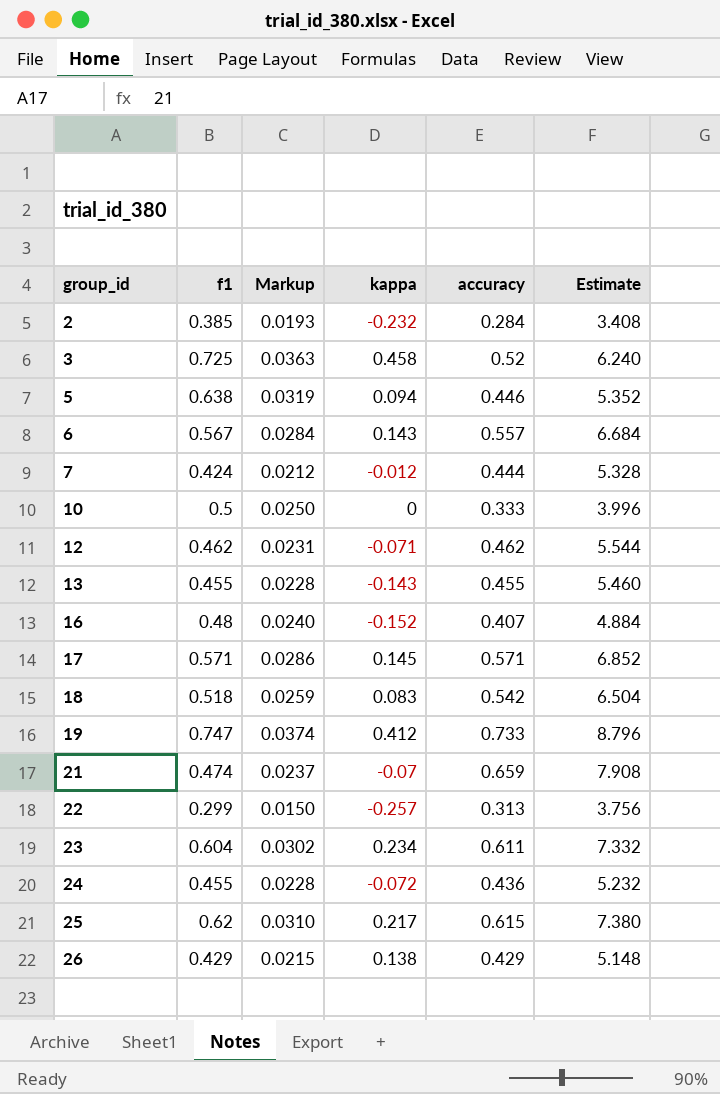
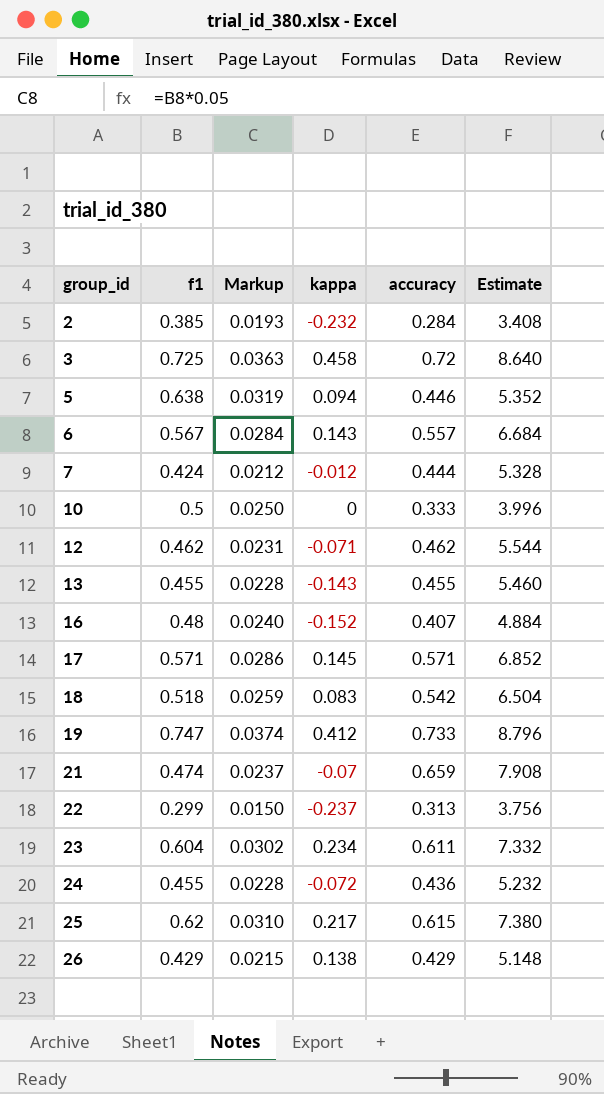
3 | accuracy: 0.52 -> 0.72
3 | Estimate: 6.240 -> 8.640
22 | kappa: -0.257 -> -0.237

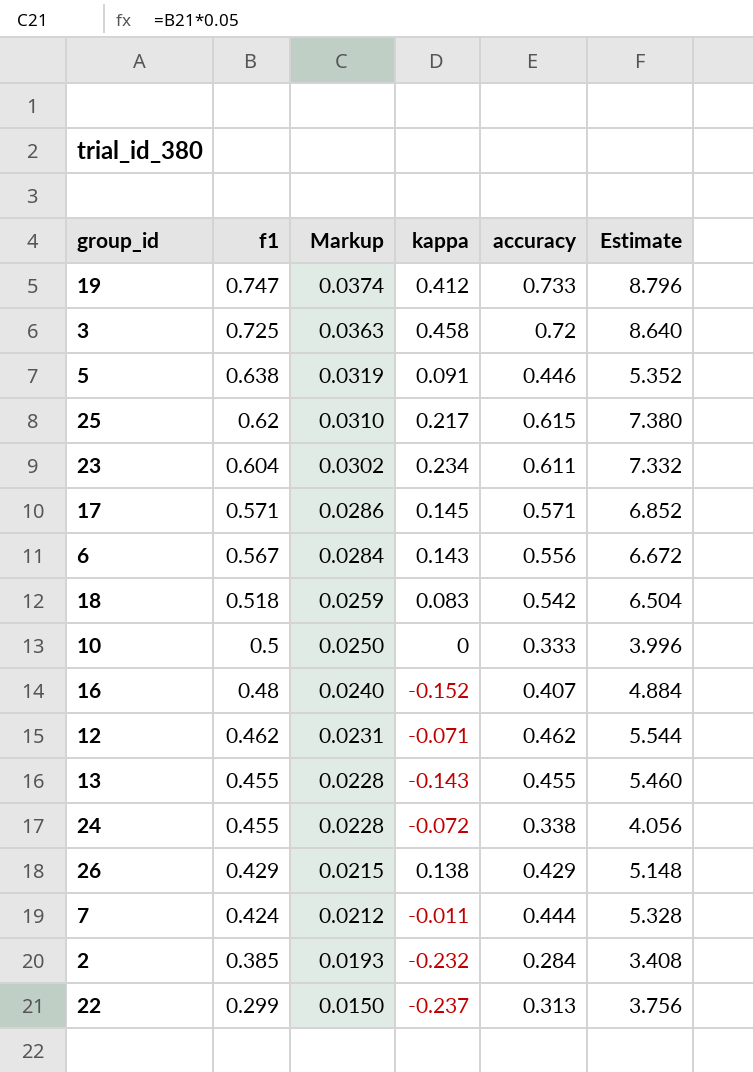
row order: group_id ascending -> f1 descending
row 21: 0.474 | 0.0237 | -0.07 | 0.659 | 7.908 -> none
5 | kappa: 0.094 -> 0.091
6 | accuracy: 0.557 -> 0.556
6 | Estimate: 6.684 -> 6.672
24 | accuracy: 0.436 -> 0.338
24 | Estimate: 5.232 -> 4.056
7 | kappa: -0.012 -> -0.011

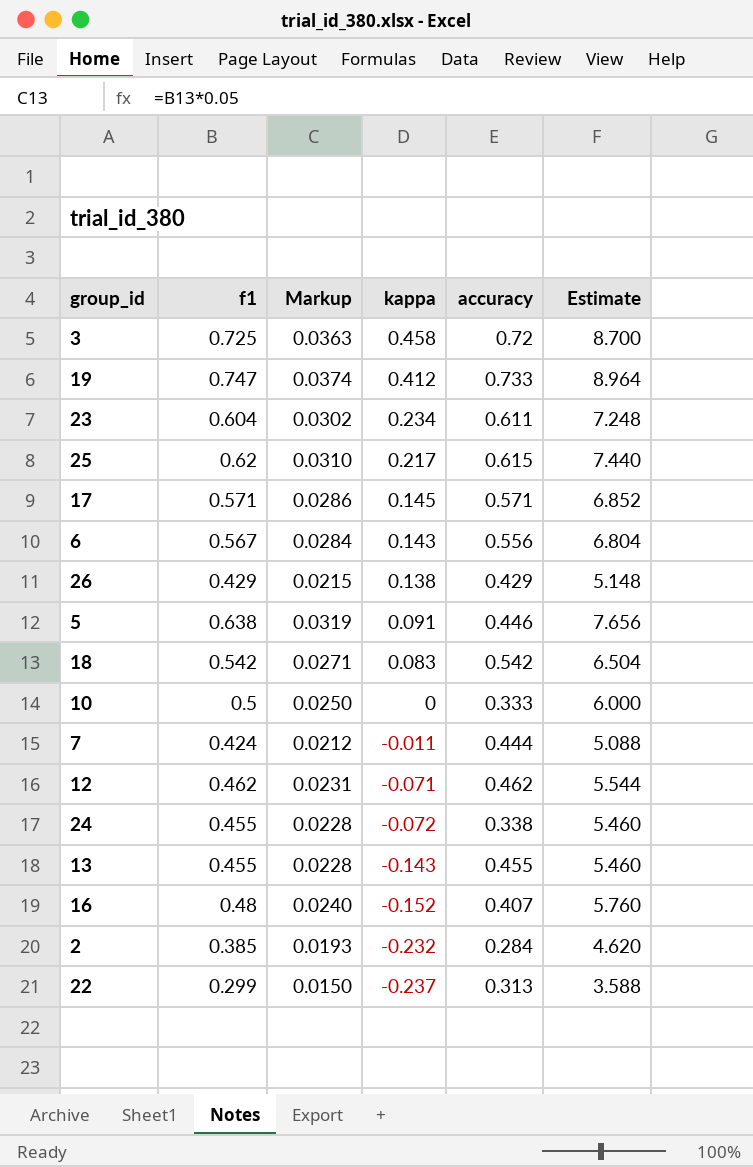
row order: f1 descending -> kappa descending
column Estimate | formula: [accuracy] * 12 -> [f1] * 12
18 | f1: 0.518 -> 0.542
18 | Markup: 0.0259 -> 0.0271

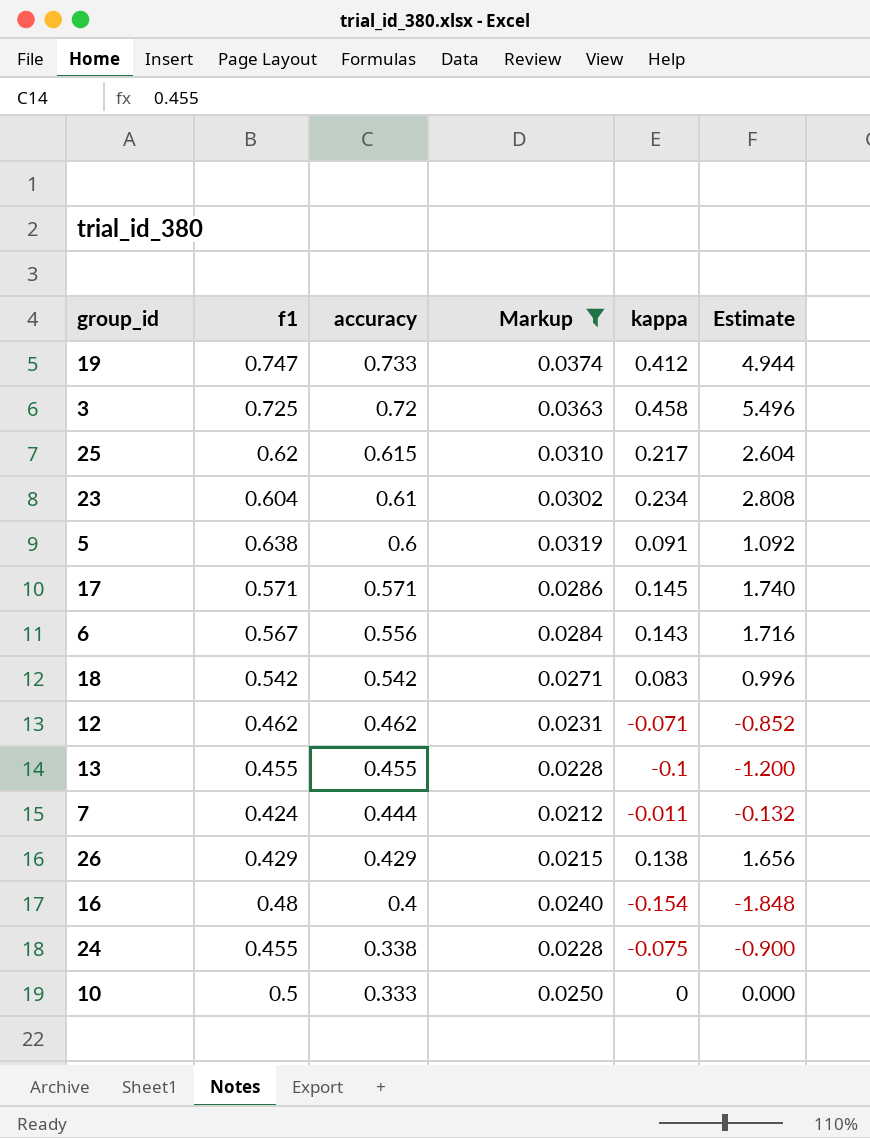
filter: none -> Markup >= 0.0212
row order: kappa descending -> accuracy descending
column accuracy | position: 5 -> 3
column Estimate | formula: [f1] * 12 -> [kappa] * 12
23 | accuracy: 0.611 -> 0.61
5 | accuracy: 0.446 -> 0.6
13 | kappa: -0.143 -> -0.1
16 | accuracy: 0.407 -> 0.4
16 | kappa: -0.152 -> -0.154
24 | kappa: -0.072 -> -0.075

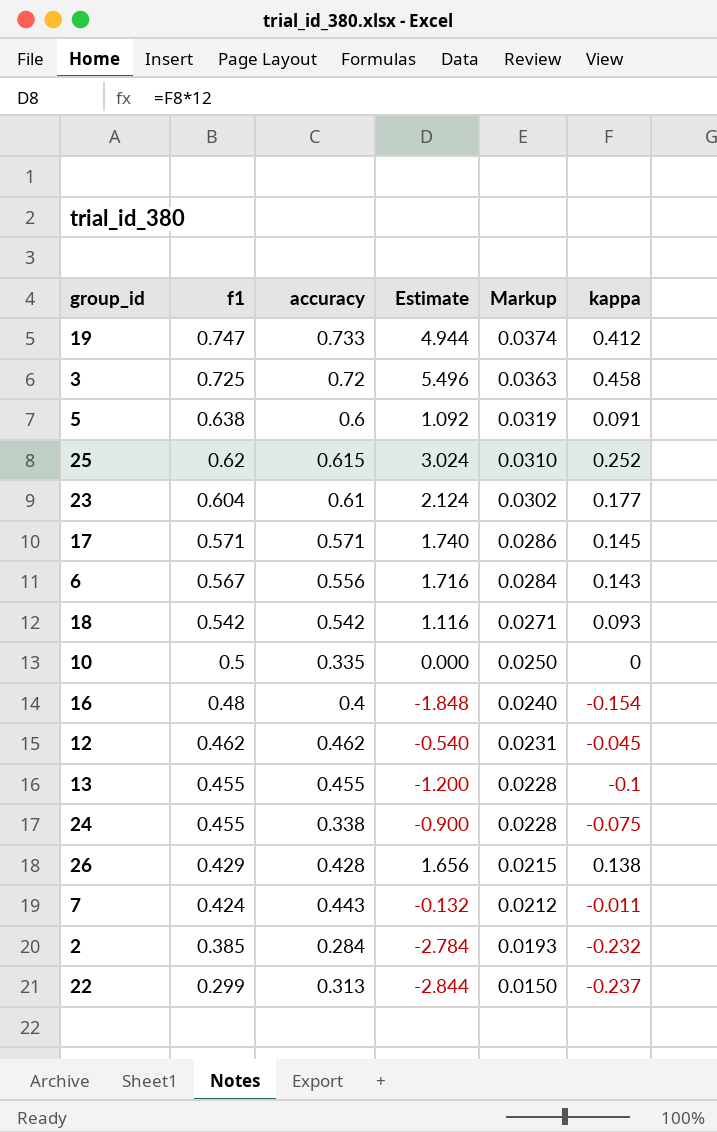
filter: Markup >= 0.0212 -> none
row order: accuracy descending -> f1 descending
column Estimate | position: 6 -> 4
25 | Estimate: 2.604 -> 3.024
25 | kappa: 0.217 -> 0.252
23 | Estimate: 2.808 -> 2.124
23 | kappa: 0.234 -> 0.177
18 | Estimate: 0.996 -> 1.116
18 | kappa: 0.083 -> 0.093
10 | accuracy: 0.333 -> 0.335
12 | Estimate: -0.852 -> -0.540
12 | kappa: -0.071 -> -0.045
26 | accuracy: 0.429 -> 0.428
7 | accuracy: 0.444 -> 0.443

